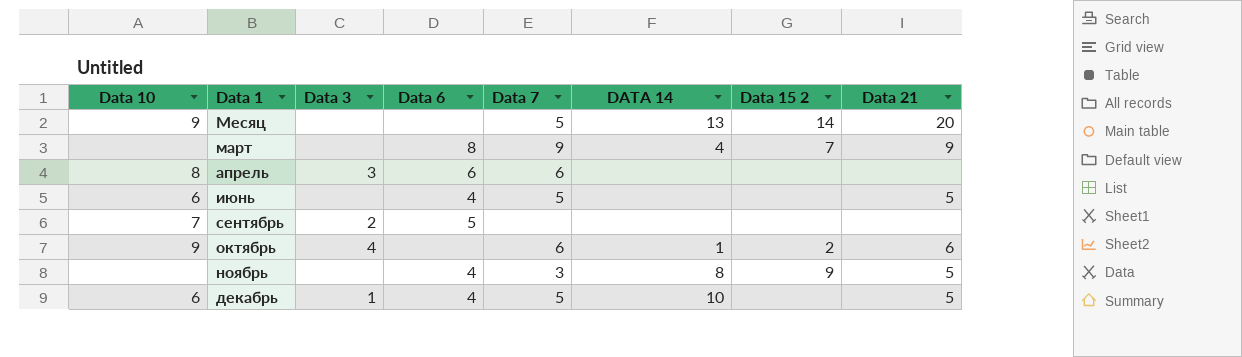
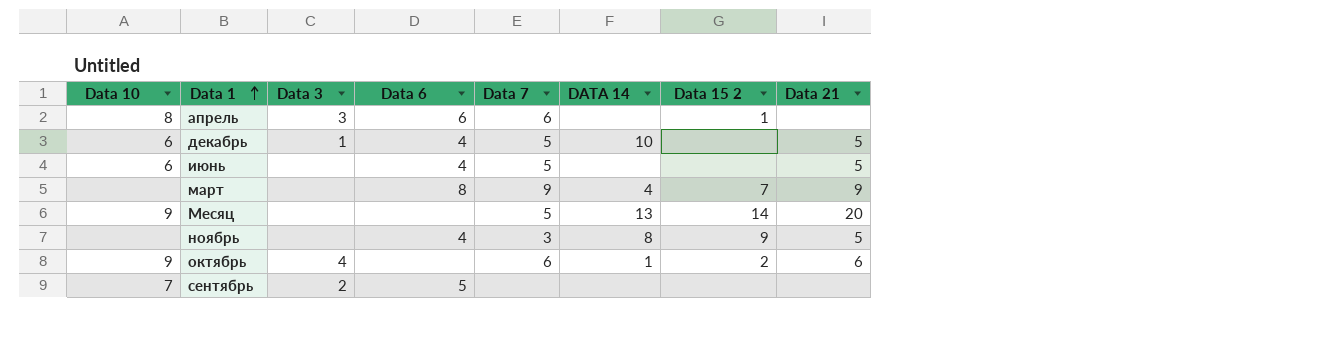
row order: none -> Data 1 ascending
апрель | Data 15 2: none -> 1

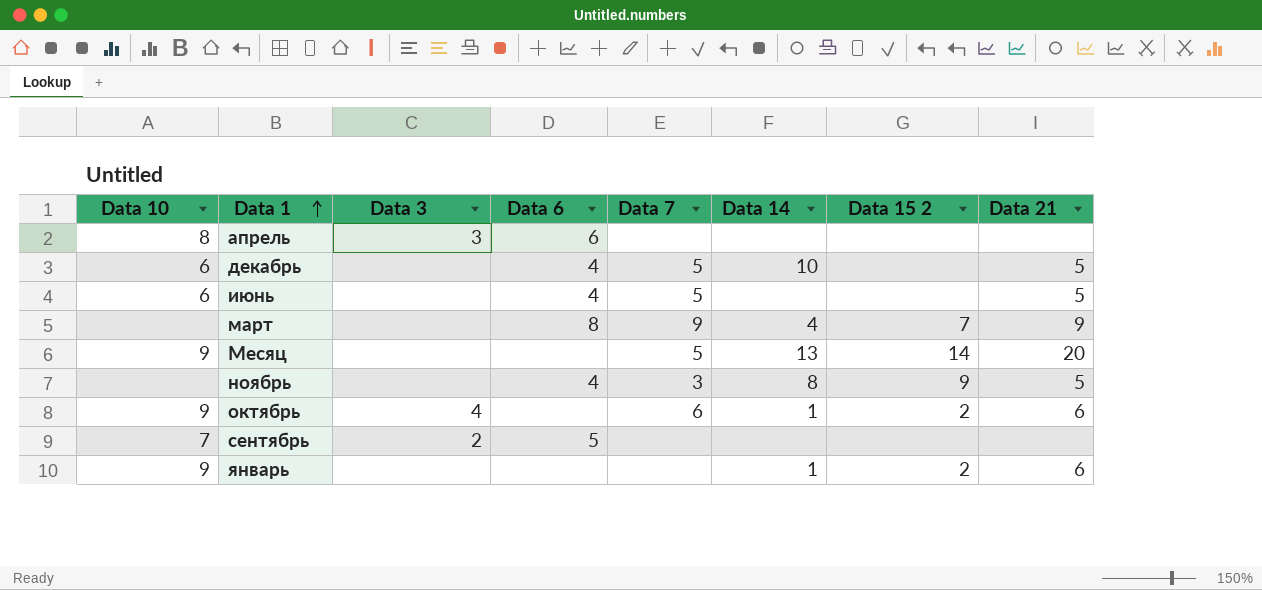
column name: DATA 14 -> Data 14
апрель | Data 7: 6 -> none
апрель | Data 15 2: 1 -> none
декабрь | Data 3: 1 -> none
row январь: none -> 9 | none | none | none | 1 | 2 | 6

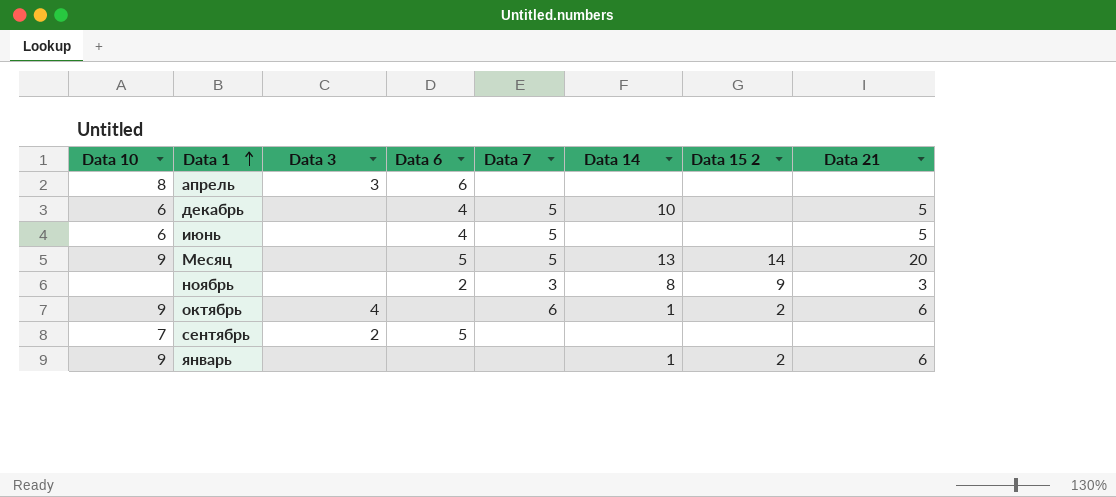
row март: none | none | 8 | 9 | 4 | 7 | 9 -> none
Месяц | Data 6: none -> 5
ноябрь | Data 6: 4 -> 2
ноябрь | Data 21: 5 -> 3

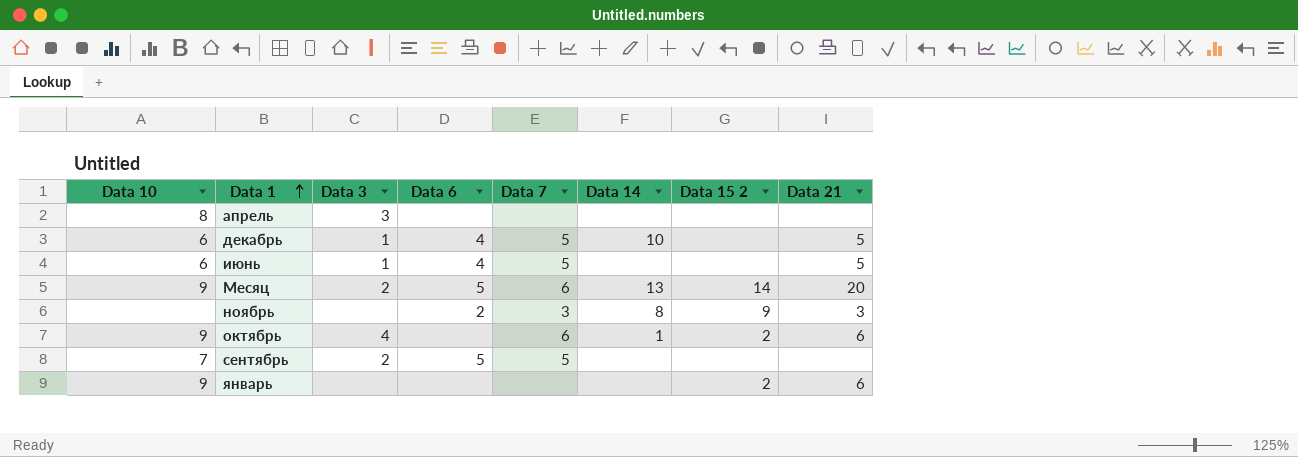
апрель | Data 6: 6 -> none
декабрь | Data 3: none -> 1
июнь | Data 3: none -> 1
Месяц | Data 3: none -> 2
Месяц | Data 7: 5 -> 6
сентябрь | Data 7: none -> 5
январь | Data 14: 1 -> none

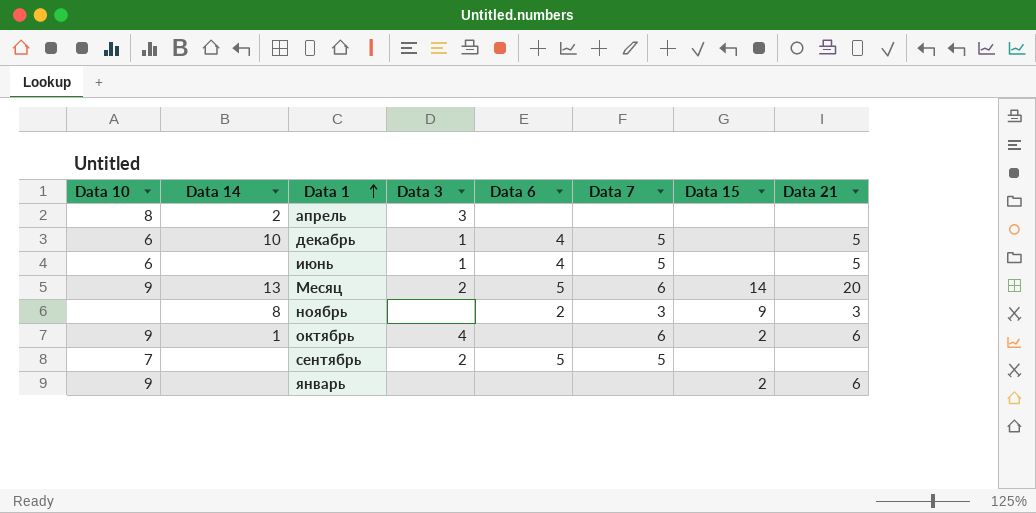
column Data 14 | position: 6 -> 2
column name: Data 15 2 -> Data 15
апрель | Data 14: none -> 2

